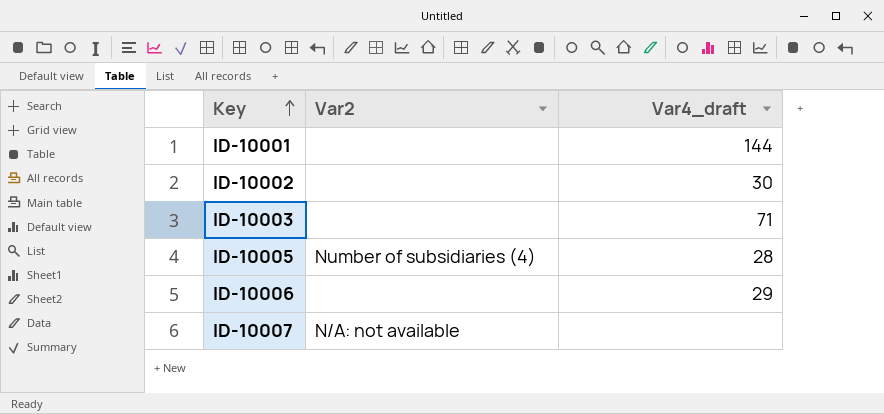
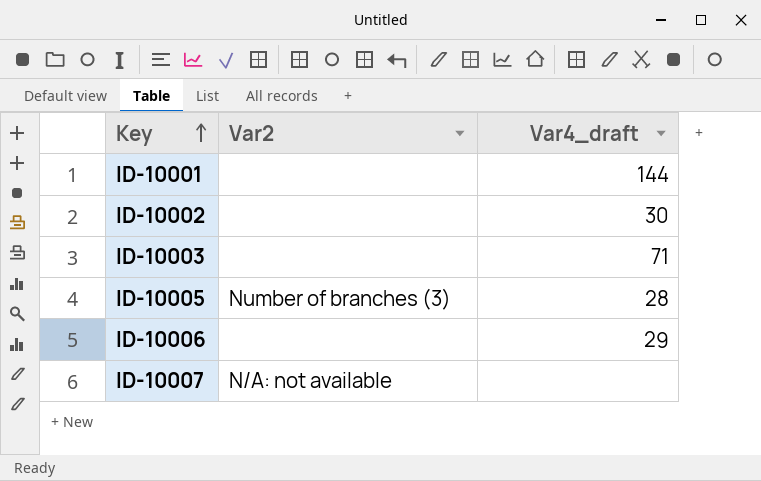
ID-10005 | Var2: Number of subsidiaries (4) -> Number of branches (3)

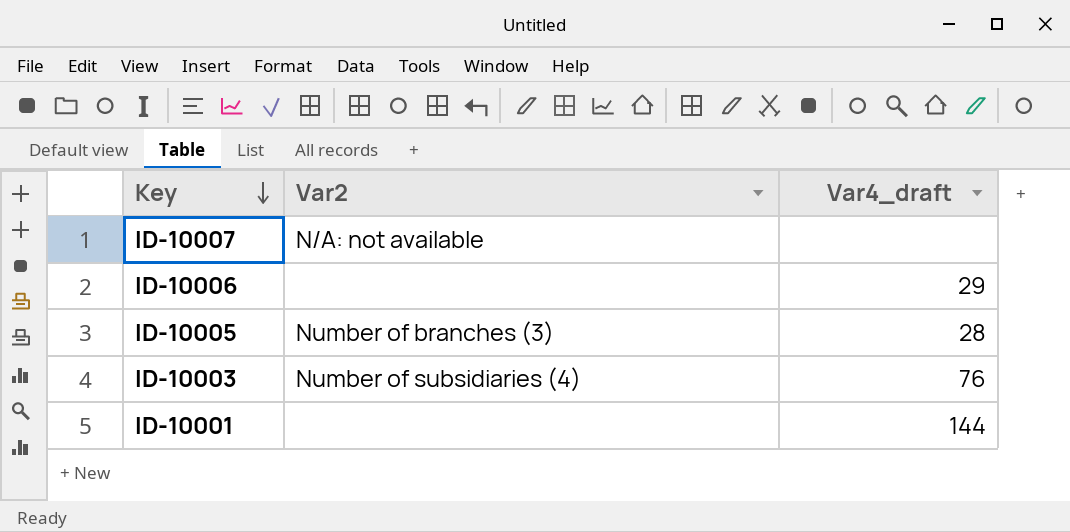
row order: Key ascending -> Key descending
row ID-10002: none | 30 -> none
ID-10003 | Var2: none -> Number of subsidiaries (4)
ID-10003 | Var4_draft: 71 -> 76

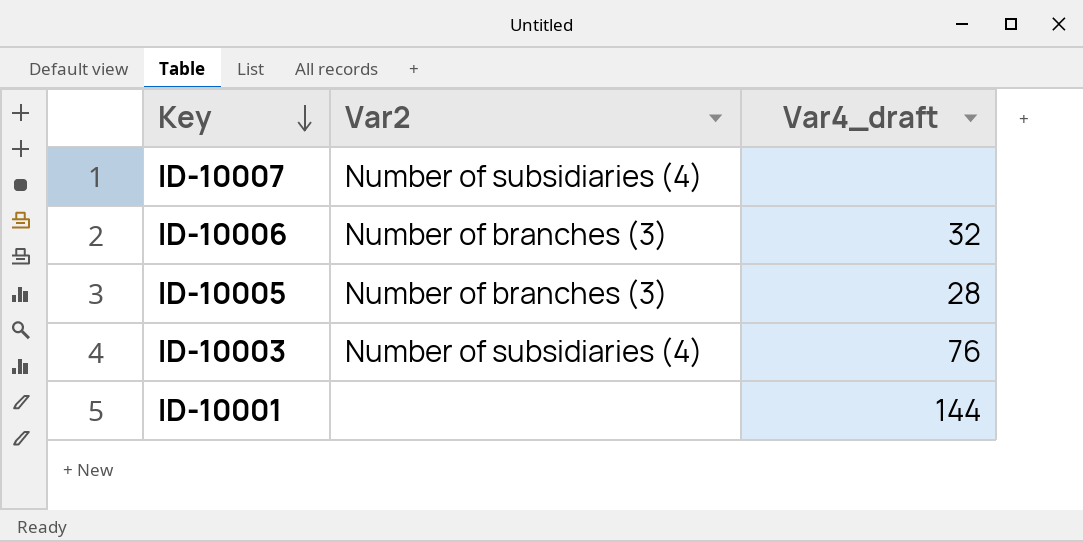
ID-10007 | Var2: N/A: not available -> Number of subsidiaries (4)
ID-10006 | Var2: none -> Number of branches (3)
ID-10006 | Var4_draft: 29 -> 32

